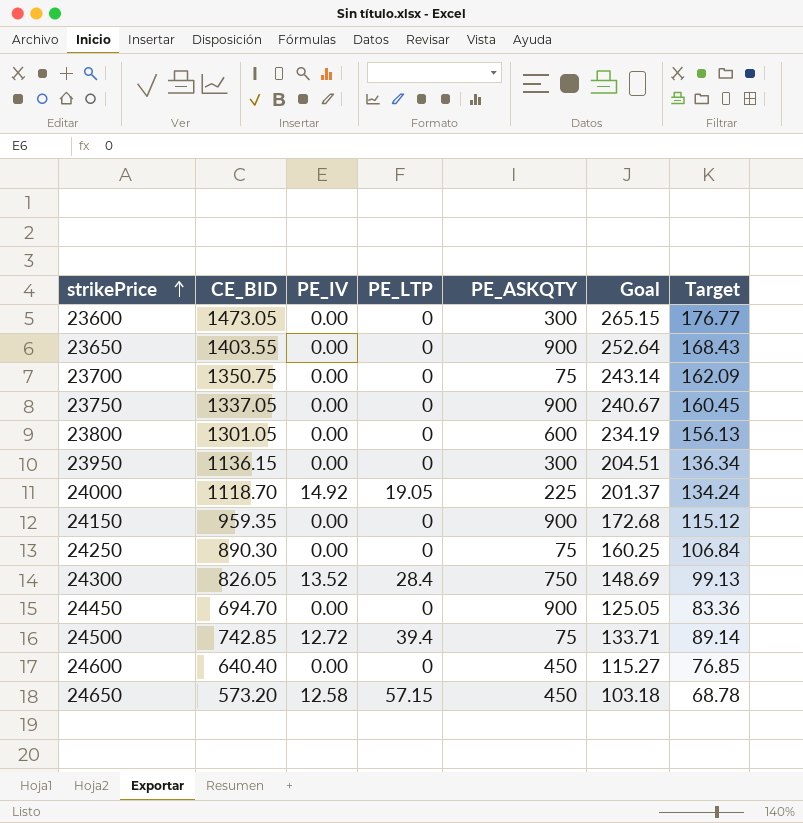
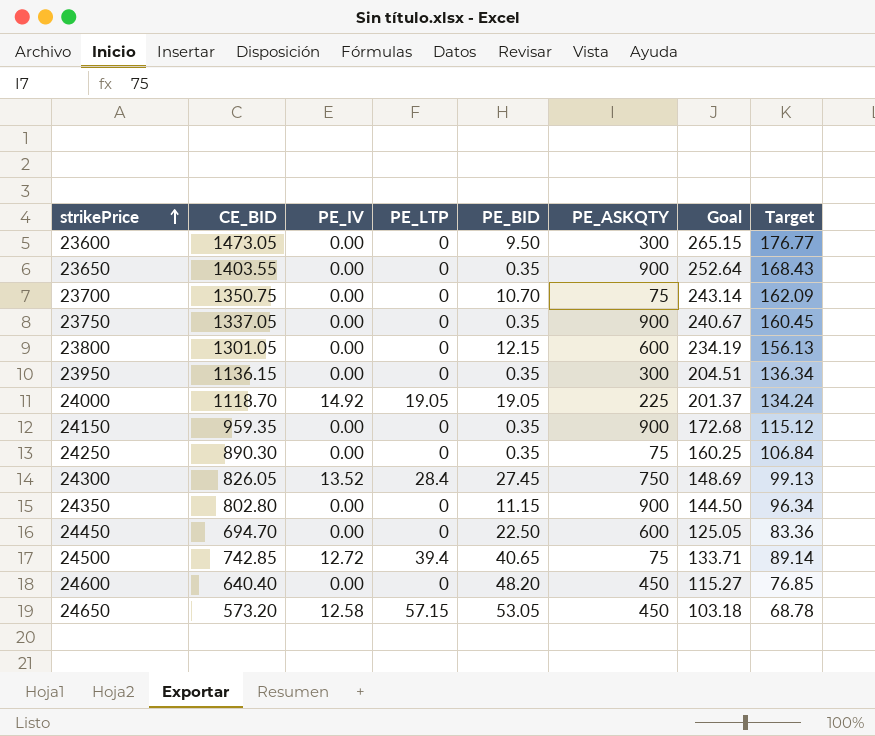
column PE_BID | position: none -> 5
row 24350: none -> 802.80 | 0.00 | 0 | 11.15 | 900 | 144.50 | 96.34
24450 | PE_ASKQTY: 900 -> 600

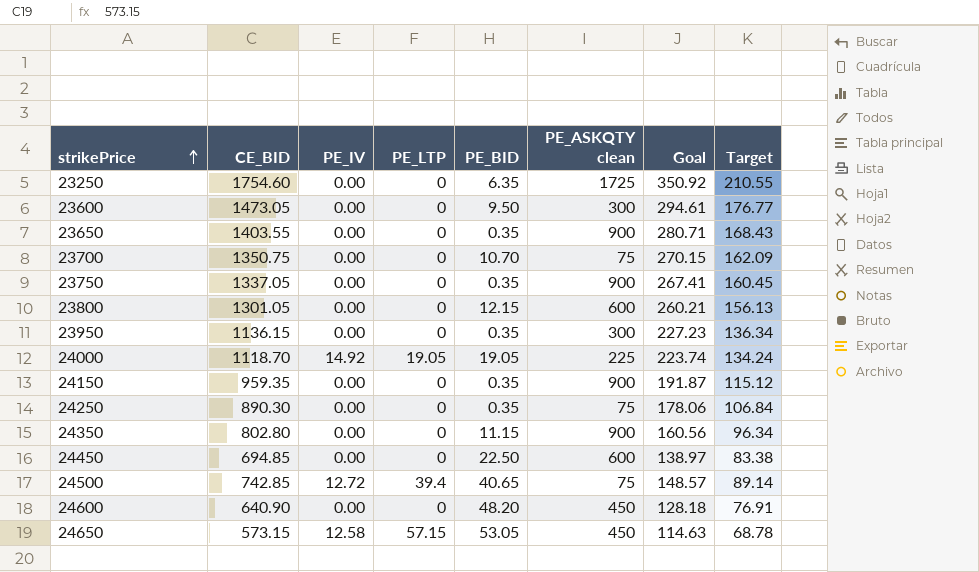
column name: PE_ASKQTY -> PE_ASKQTY clean
column Goal | formula: [CE_BID] * 0.18 -> [CE_BID] * 0.2
row 24300: 826.05 | 13.52 | 28.4 | 27.45 | 750 | 148.69 | 99.13 -> none
row 23250: none -> 1754.60 | 0.00 | 0 | 6.35 | 1725 | 350.92 | 210.55
24450 | CE_BID: 694.70 -> 694.85
24450 | Target: 83.36 -> 83.38
24600 | CE_BID: 640.40 -> 640.90
24600 | Target: 76.85 -> 76.91
24650 | CE_BID: 573.20 -> 573.15

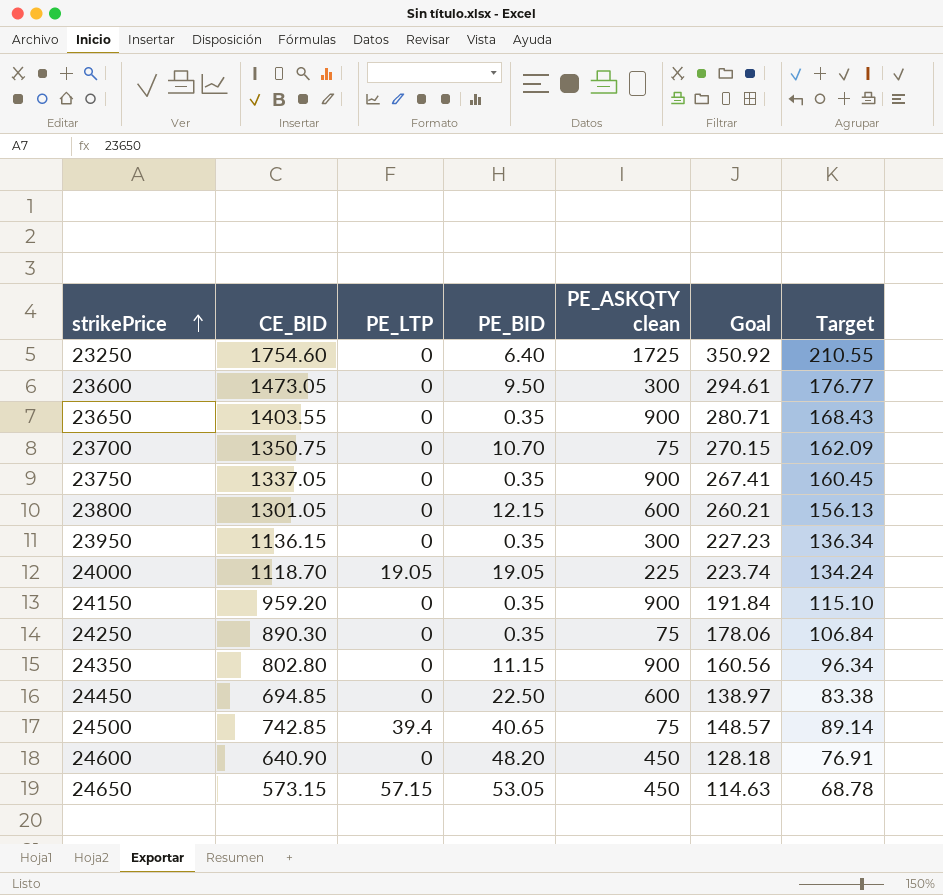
column PE_IV | position: 3 -> none
23250 | PE_BID: 6.35 -> 6.40
24150 | CE_BID: 959.35 -> 959.20
24150 | Goal: 191.87 -> 191.84
24150 | Target: 115.12 -> 115.10

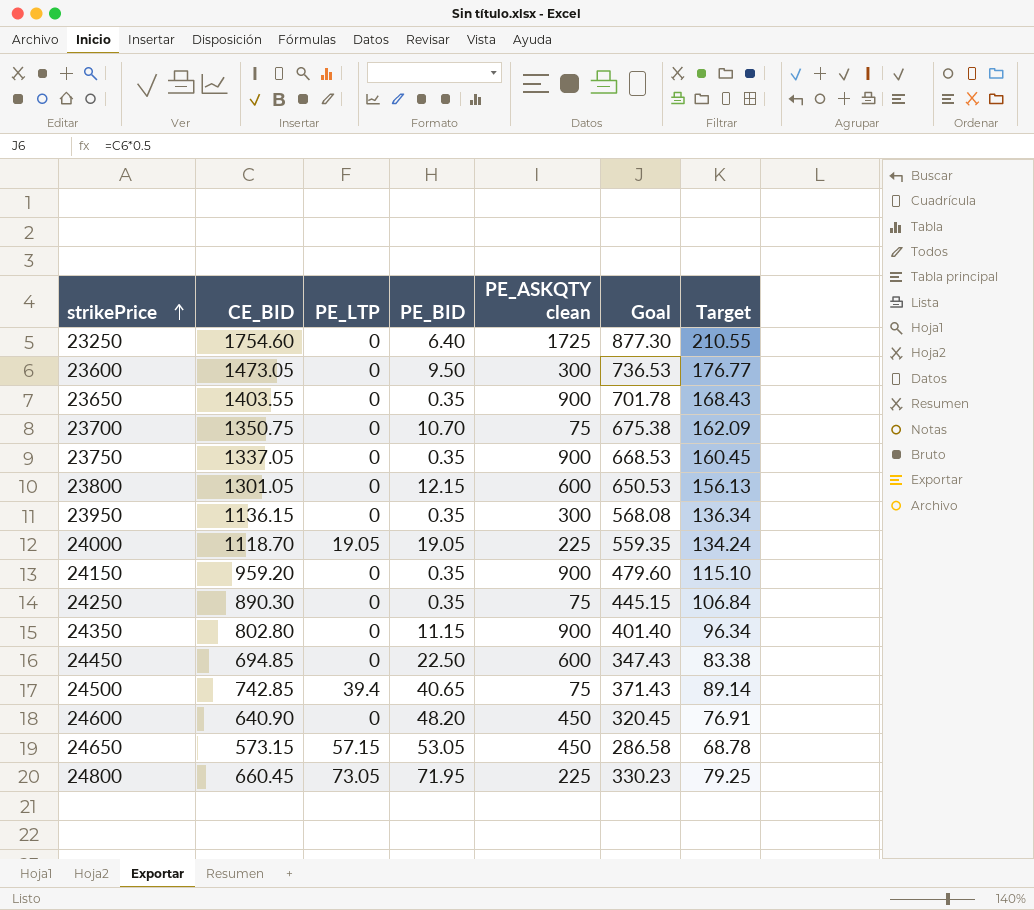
column Goal | formula: [CE_BID] * 0.2 -> [CE_BID] * 0.5
row 24800: none -> 660.45 | 73.05 | 71.95 | 225 | 330.23 | 79.25

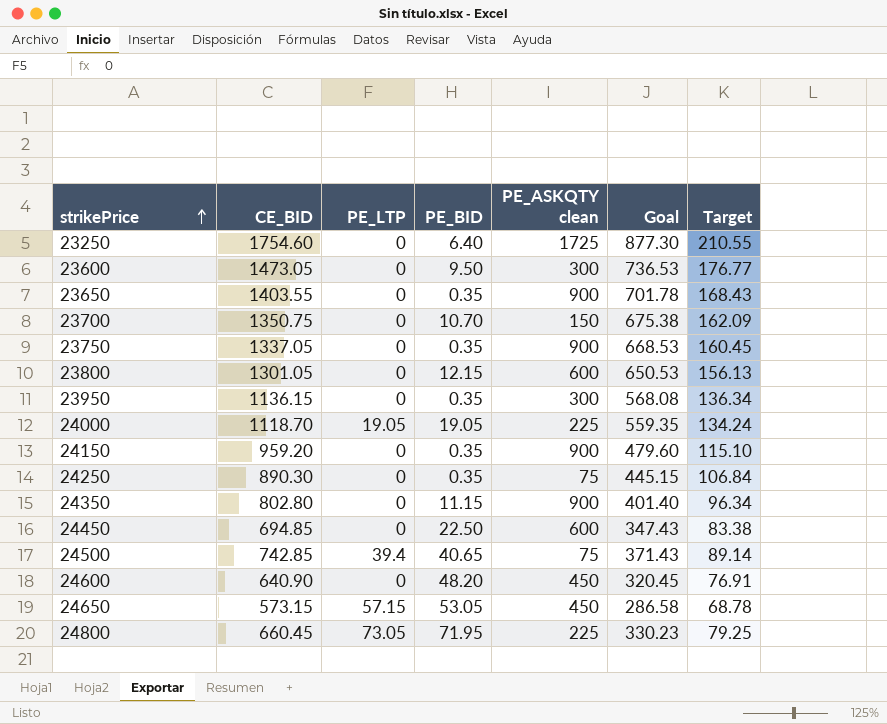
23700 | PE_ASKQTY clean: 75 -> 150

